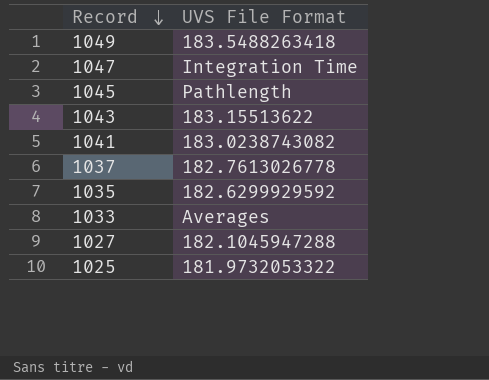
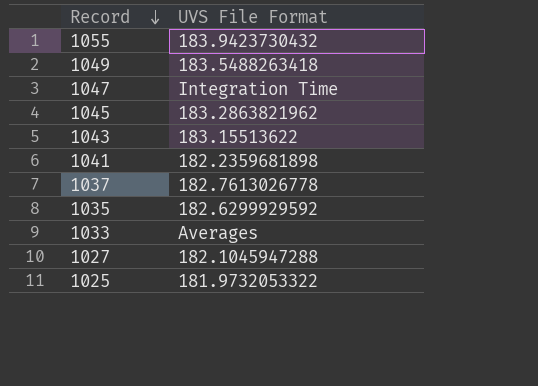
row 1055: none -> 183.9423730432
1045 | UVS File Format: Pathlength -> 183.2863821962
1041 | UVS File Format: 183.0238743082 -> 182.2359681898

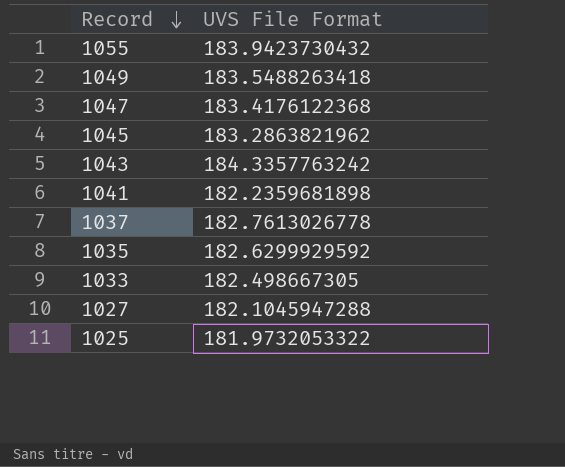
1047 | UVS File Format: Integration Time -> 183.4176122368
1043 | UVS File Format: 183.15513622 -> 184.3357763242
1033 | UVS File Format: Averages -> 182.498667305

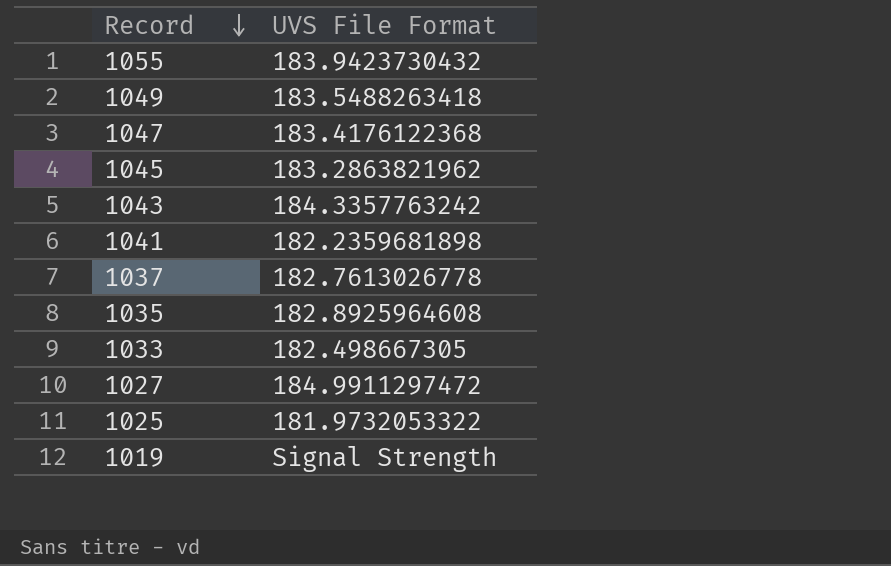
1035 | UVS File Format: 182.6299929592 -> 182.8925964608
1027 | UVS File Format: 182.1045947288 -> 184.9911297472
row 1019: none -> Signal Strength

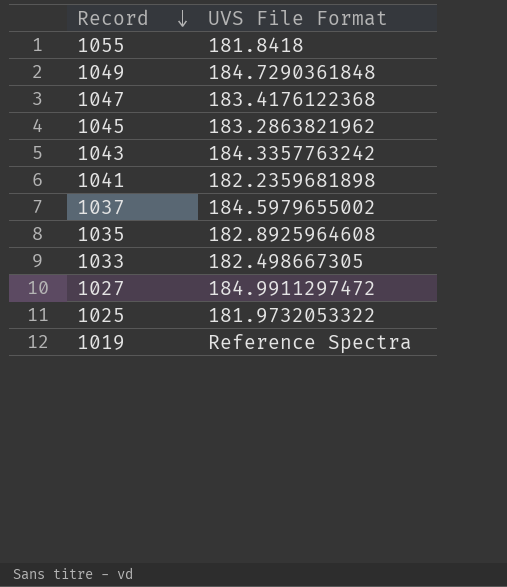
1055 | UVS File Format: 183.9423730432 -> 181.8418
1049 | UVS File Format: 183.5488263418 -> 184.7290361848
1037 | UVS File Format: 182.7613026778 -> 184.5979655002
1019 | UVS File Format: Signal Strength -> Reference Spectra

